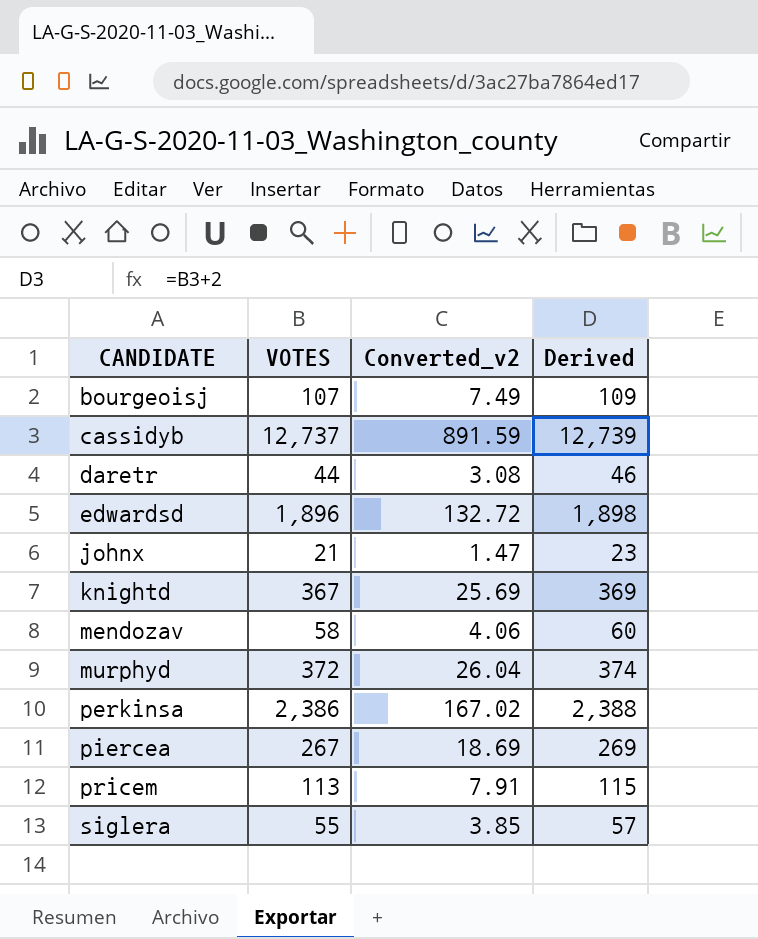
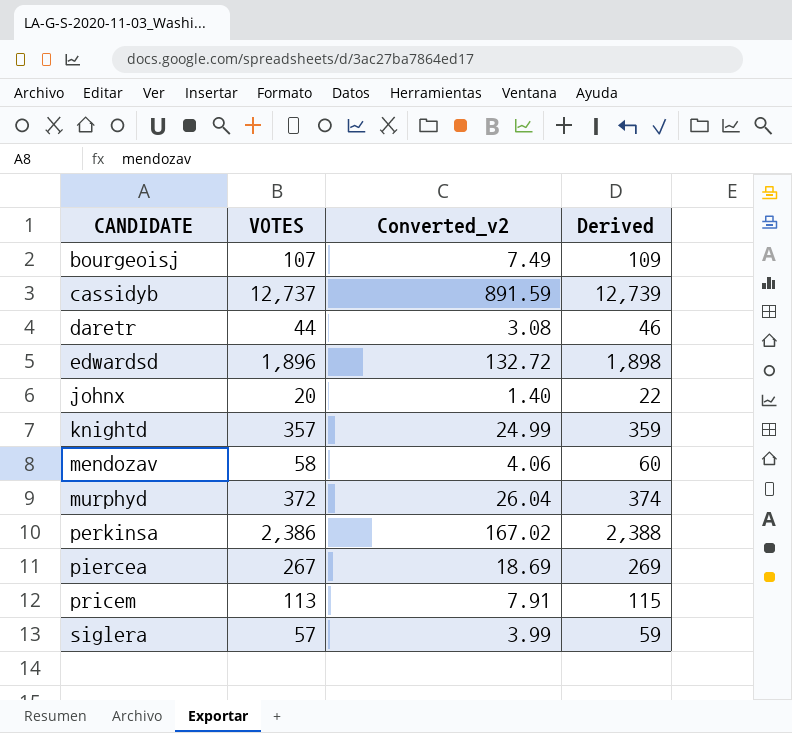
johnx | VOTES: 21 -> 20
johnx | Converted_v2: 1.47 -> 1.40
johnx | Derived: 23 -> 22
knightd | VOTES: 367 -> 357
knightd | Converted_v2: 25.69 -> 24.99
knightd | Derived: 369 -> 359
siglera | VOTES: 55 -> 57
siglera | Converted_v2: 3.85 -> 3.99
siglera | Derived: 57 -> 59

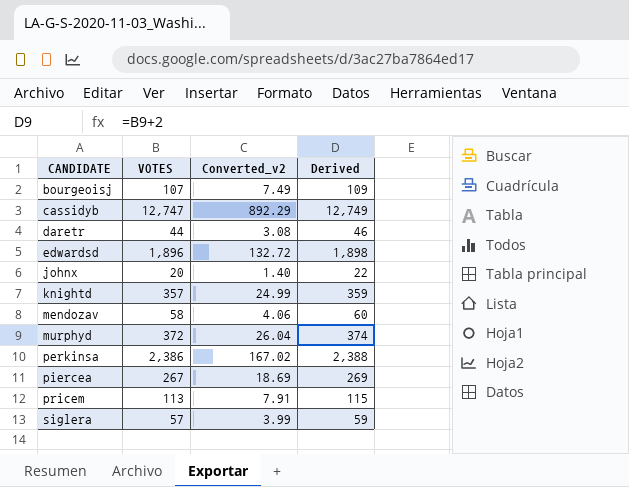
cassidyb | VOTES: 12,737 -> 12,747
cassidyb | Converted_v2: 891.59 -> 892.29
cassidyb | Derived: 12,739 -> 12,749

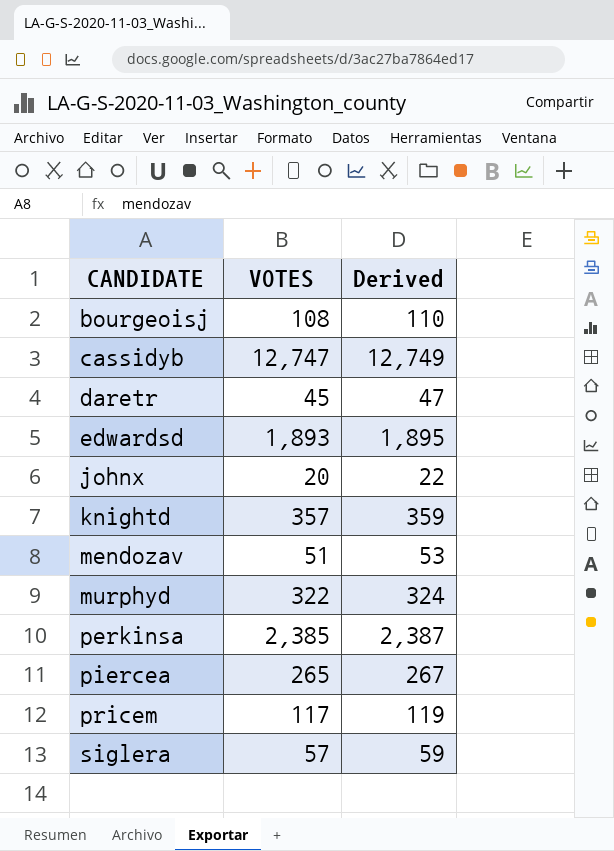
column Converted_v2 | formula: [VOTES] * 0.07 -> none
bourgeoisj | VOTES: 107 -> 108
bourgeoisj | Derived: 109 -> 110
daretr | VOTES: 44 -> 45
daretr | Derived: 46 -> 47
edwardsd | VOTES: 1,896 -> 1,893
edwardsd | Derived: 1,898 -> 1,895
mendozav | VOTES: 58 -> 51
mendozav | Derived: 60 -> 53
murphyd | VOTES: 372 -> 322
murphyd | Derived: 374 -> 324
perkinsa | VOTES: 2,386 -> 2,385
perkinsa | Derived: 2,388 -> 2,387
piercea | VOTES: 267 -> 265
piercea | Derived: 269 -> 267
pricem | VOTES: 113 -> 117
pricem | Derived: 115 -> 119

